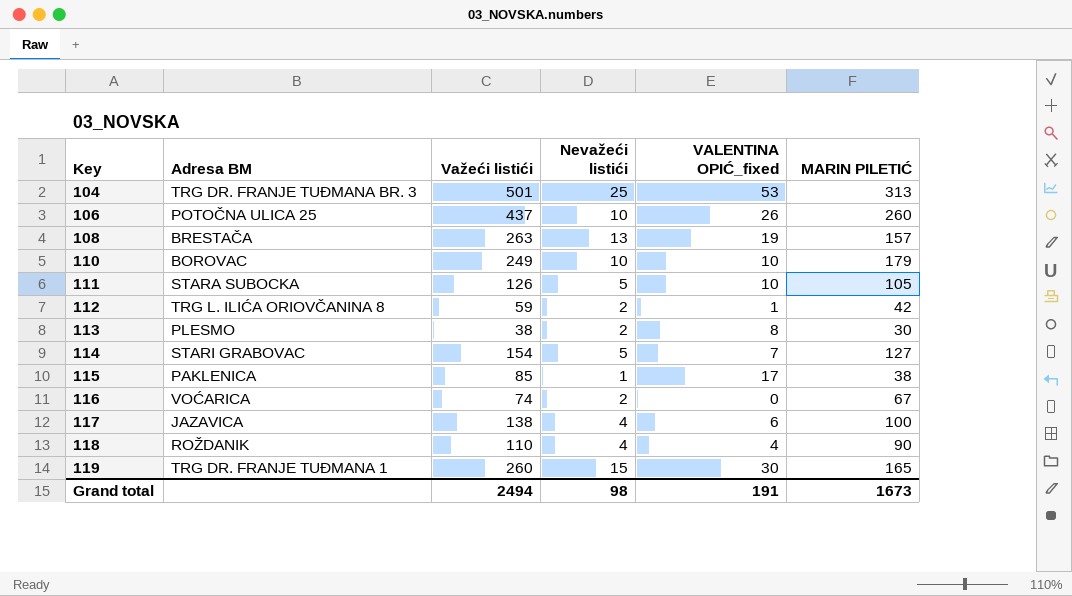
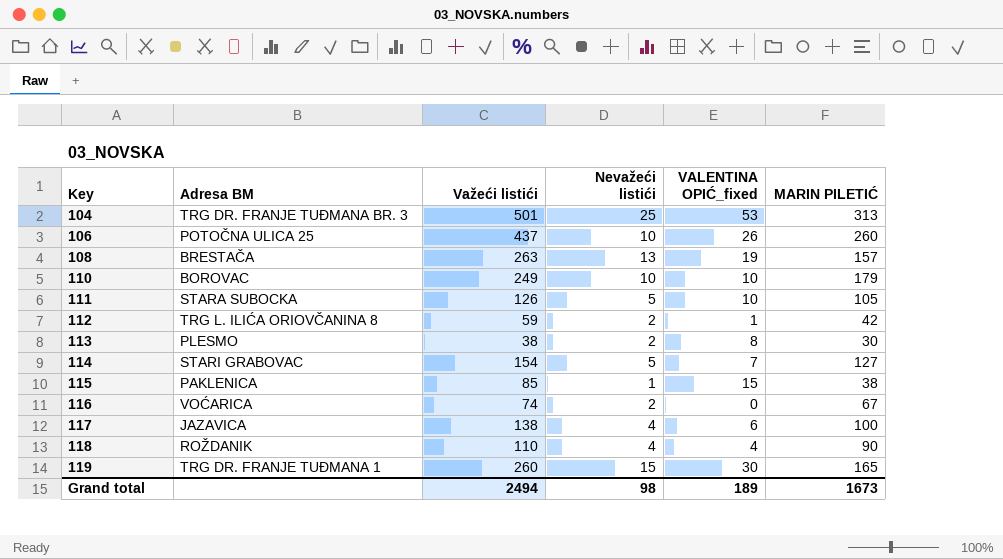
115 | VALENTINA OPIĆ_fixed: 17 -> 15
Grand total | VALENTINA OPIĆ_fixed: 191 -> 189

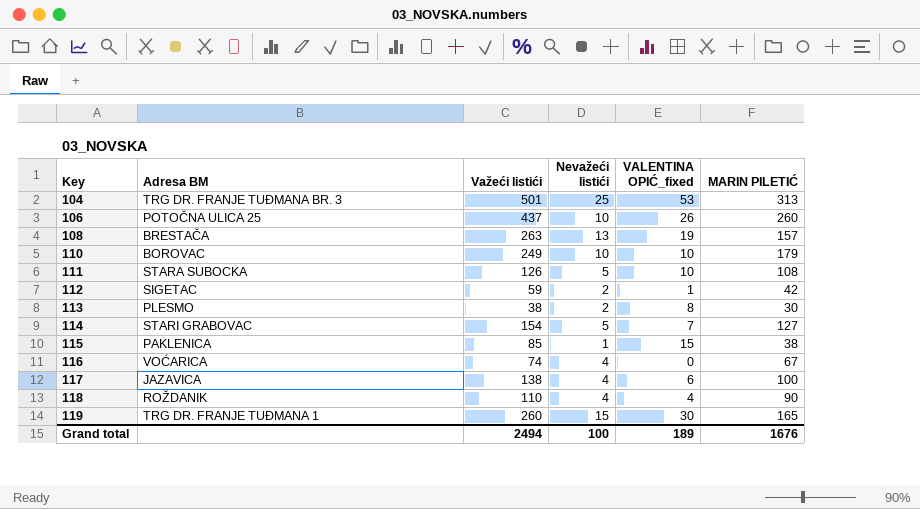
111 | MARIN PILETIĆ: 105 -> 108
112 | Adresa BM: TRG L. ILIĆA ORIOVČANINA 8 -> SIGETAC
116 | Nevažeći listići: 2 -> 4
Grand total | Nevažeći listići: 98 -> 100
Grand total | MARIN PILETIĆ: 1673 -> 1676

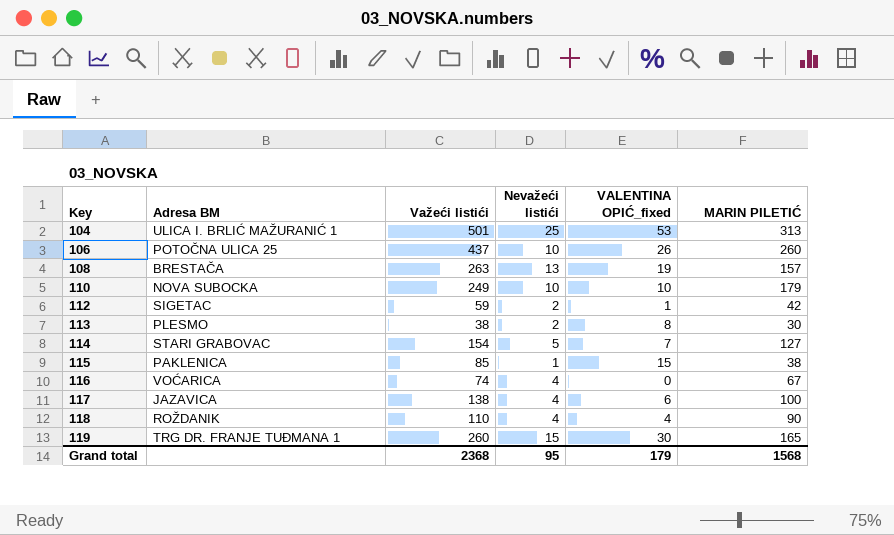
row 111: STARA SUBOCKA | 126 | 5 | 10 | 108 -> none
104 | Adresa BM: TRG DR. FRANJE TUĐMANA BR. 3 -> ULICA I. BRLIĆ MAŽURANIĆ 1
110 | Adresa BM: BOROVAC -> NOVA SUBOCKA
Grand total | Važeći listići: 2494 -> 2368
Grand total | Nevažeći listići: 100 -> 95
Grand total | VALENTINA OPIĆ_fixed: 189 -> 179
Grand total | MARIN PILETIĆ: 1676 -> 1568

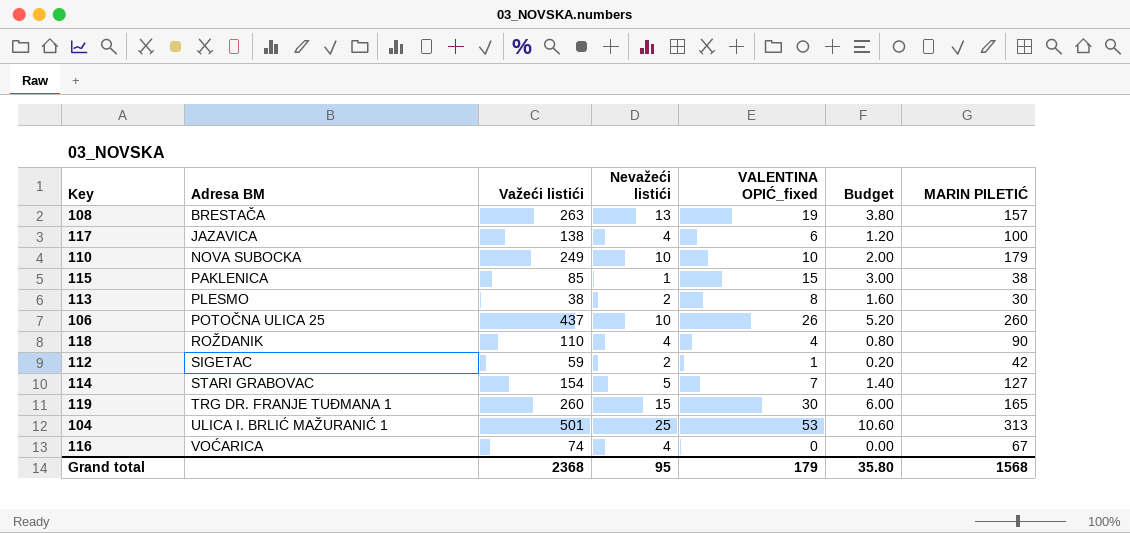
row order: Key ascending -> Adresa BM ascending
column Budget | formula: none -> [VALENTINA OPIĆ_fixed] * 0.2

